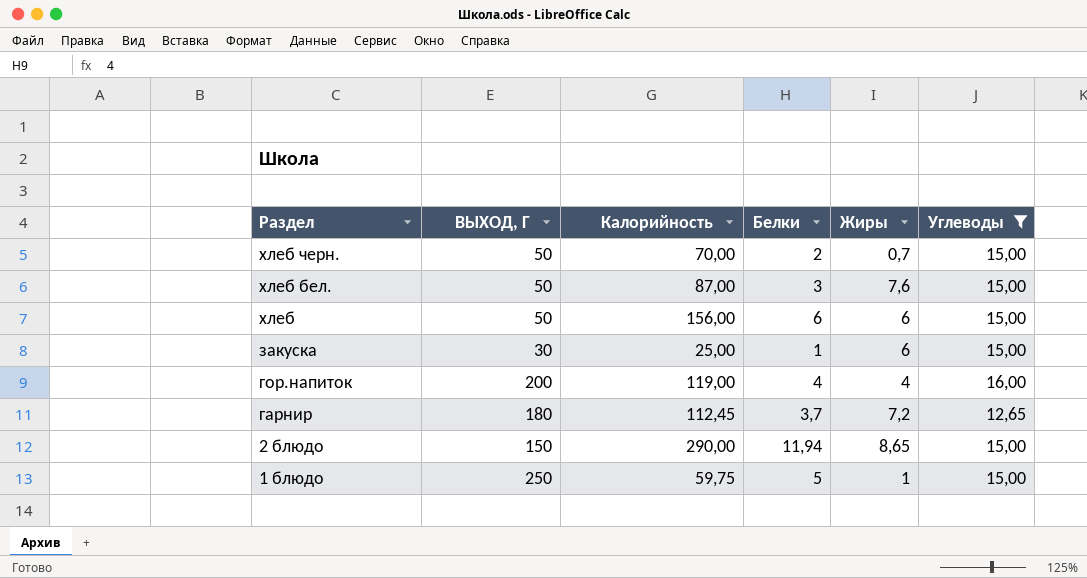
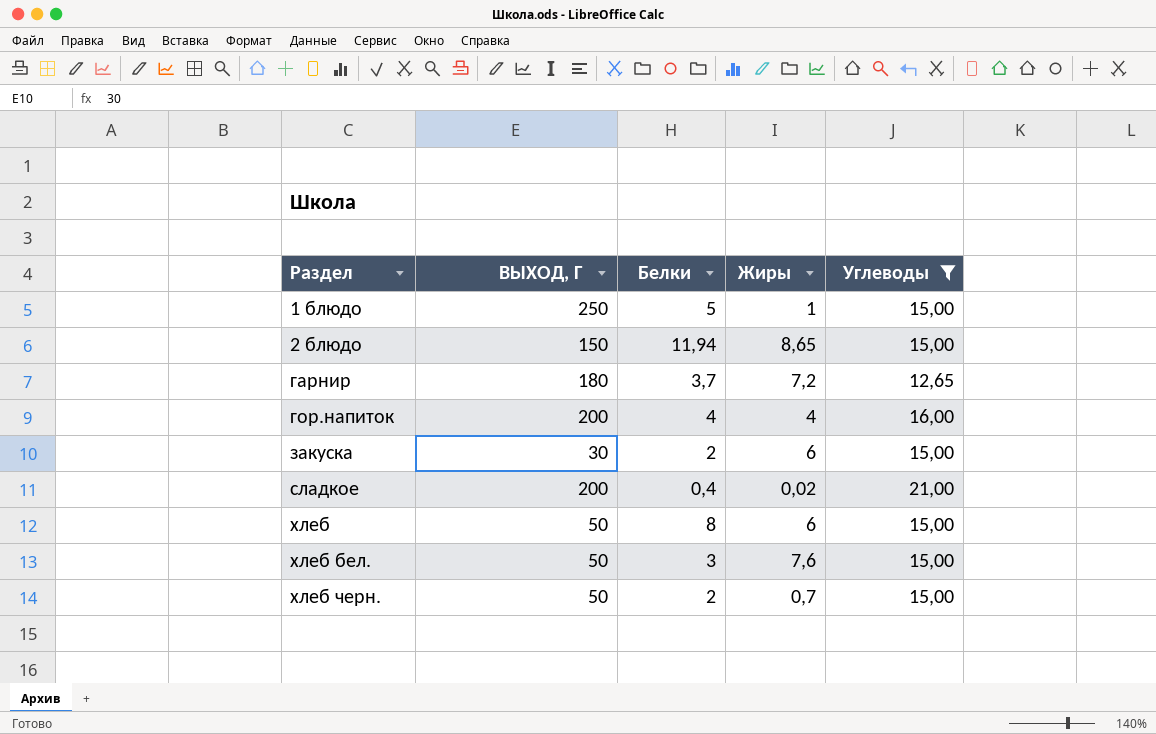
row order: Раздел descending -> Раздел ascending
column Калорийность | position: 3 -> none
закуска | Белки: 1 -> 2
row сладкое: none -> 200 | 0,4 | 0,02 | 21,00
хлеб | Белки: 6 -> 8

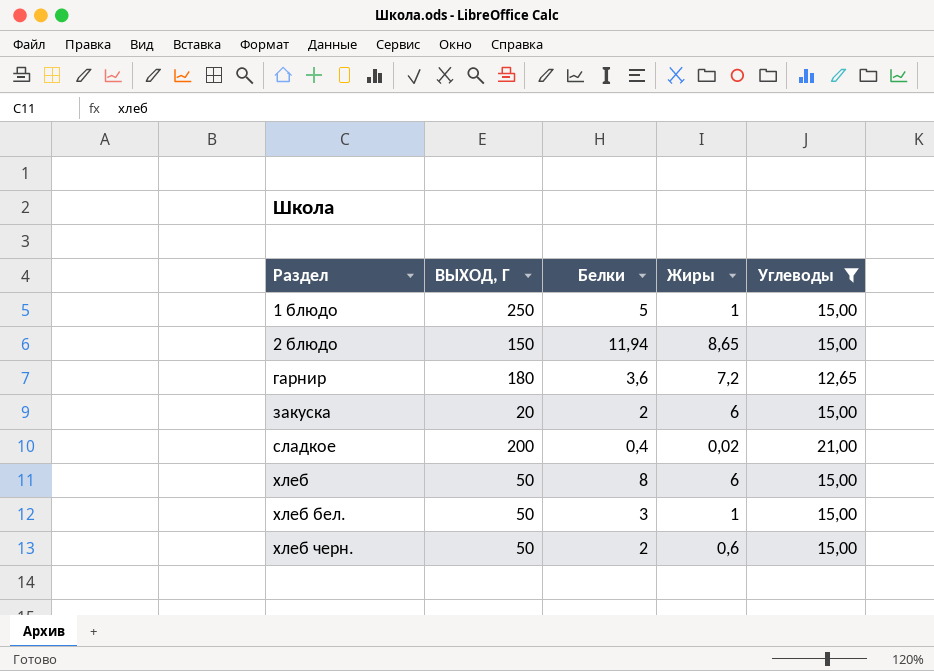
row гор.напиток: 200 | 4 | 4 | 16,00 -> none
гарнир | Белки: 3,7 -> 3,6
закуска | ВЫХОД, Г: 30 -> 20
хлеб бел. | Жиры: 7,6 -> 1
хлеб черн. | Жиры: 0,7 -> 0,6

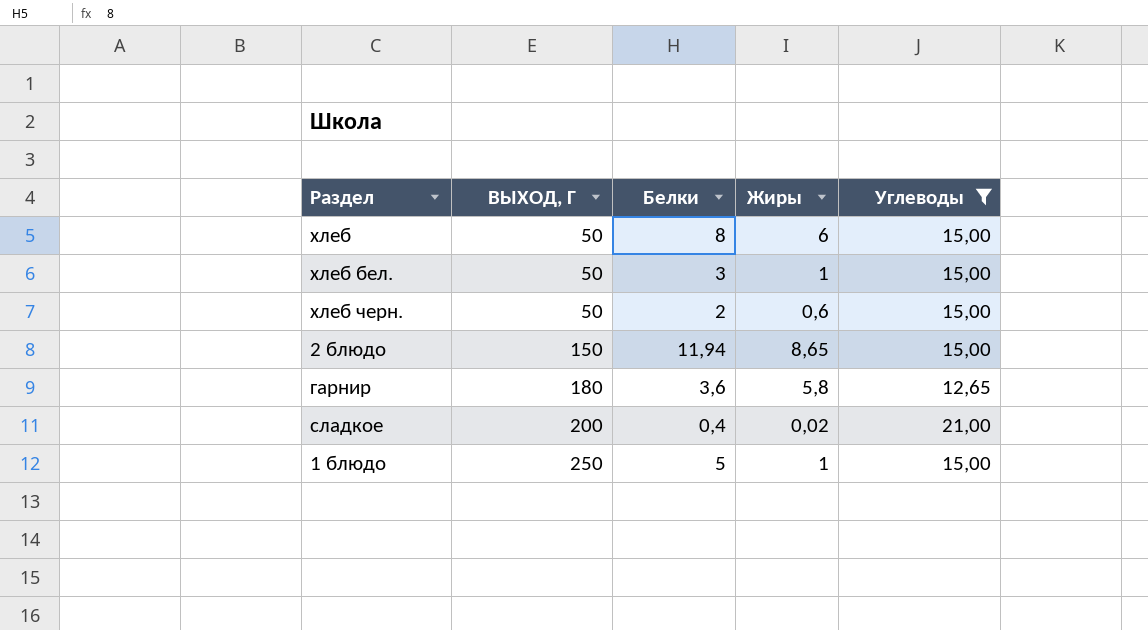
row order: Раздел ascending -> ВЫХОД, Г ascending
row закуска: 20 | 2 | 6 | 15,00 -> none
гарнир | Жиры: 7,2 -> 5,8

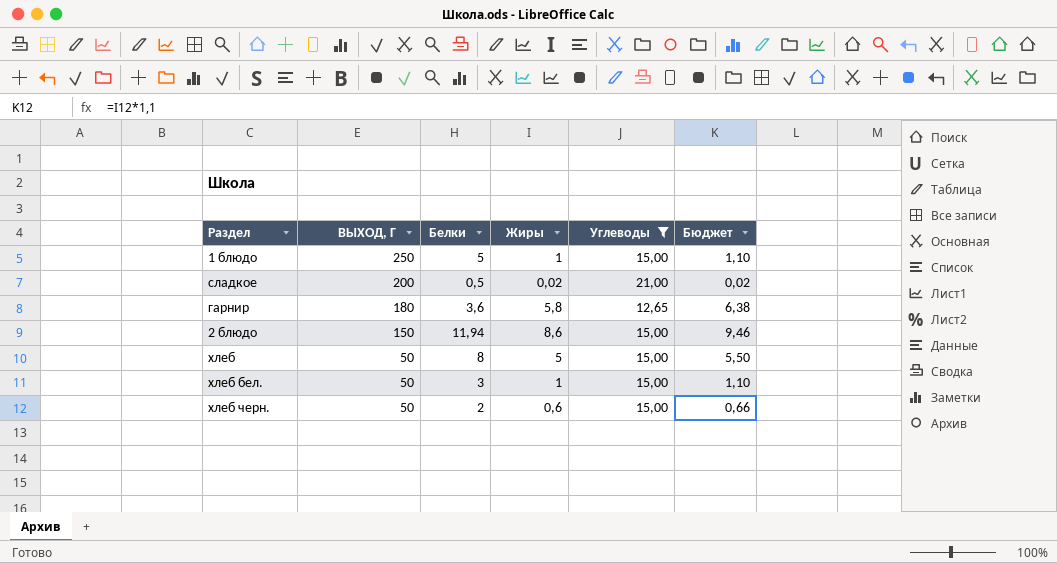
row order: ВЫХОД, Г ascending -> ВЫХОД, Г descending
column Бюджет | formula: none -> [Жиры] * 1,1
сладкое | Белки: 0,4 -> 0,5
2 блюдо | Жиры: 8,65 -> 8,6
хлеб | Жиры: 6 -> 5

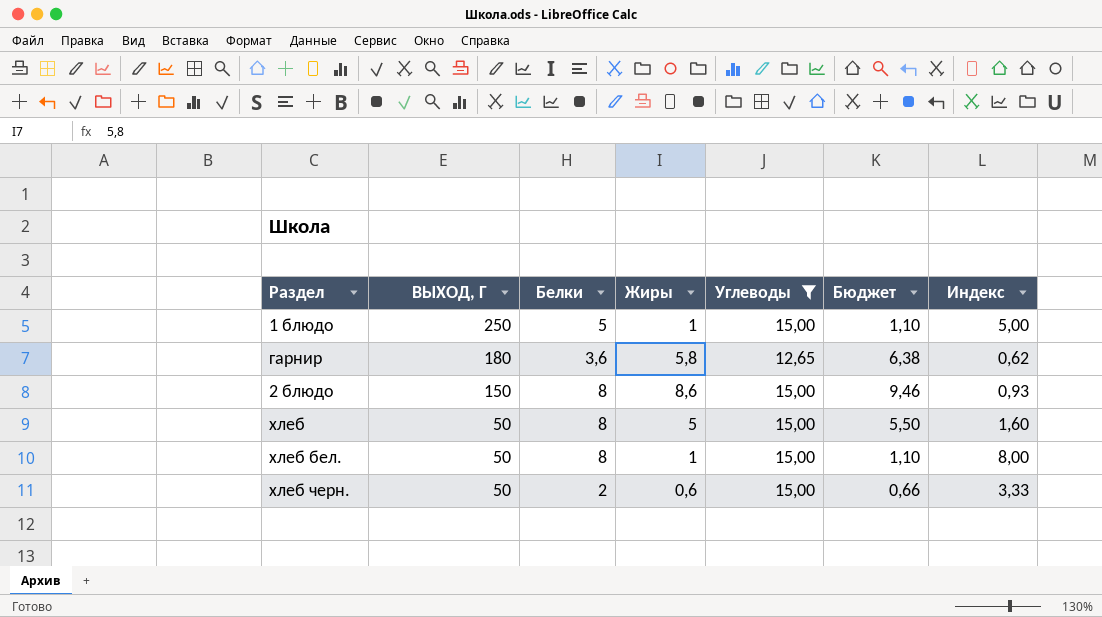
column Индекс | formula: none -> [Белки] / [Жиры]
row сладкое: 200 | 0,5 | 0,02 | 21,00 | 0,02 -> none
2 блюдо | Белки: 11,94 -> 8
хлеб бел. | Белки: 3 -> 8

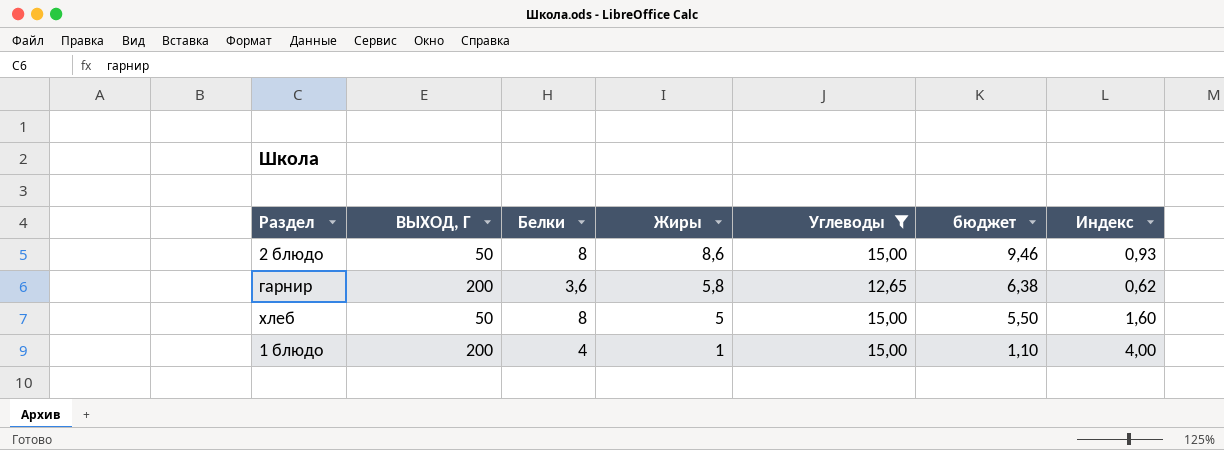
row order: ВЫХОД, Г descending -> Жиры descending
column name: Бюджет -> бюджет
row хлеб бел.: 50 | 8 | 1 | 15,00 | 1,10 | 8,00 -> none
row хлеб черн.: 50 | 2 | 0,6 | 15,00 | 0,66 | 3,33 -> none
2 блюдо | ВЫХОД, Г: 150 -> 50
гарнир | ВЫХОД, Г: 180 -> 200
1 блюдо | ВЫХОД, Г: 250 -> 200
1 блюдо | Белки: 5 -> 4
1 блюдо | Индекс: 5,00 -> 4,00

